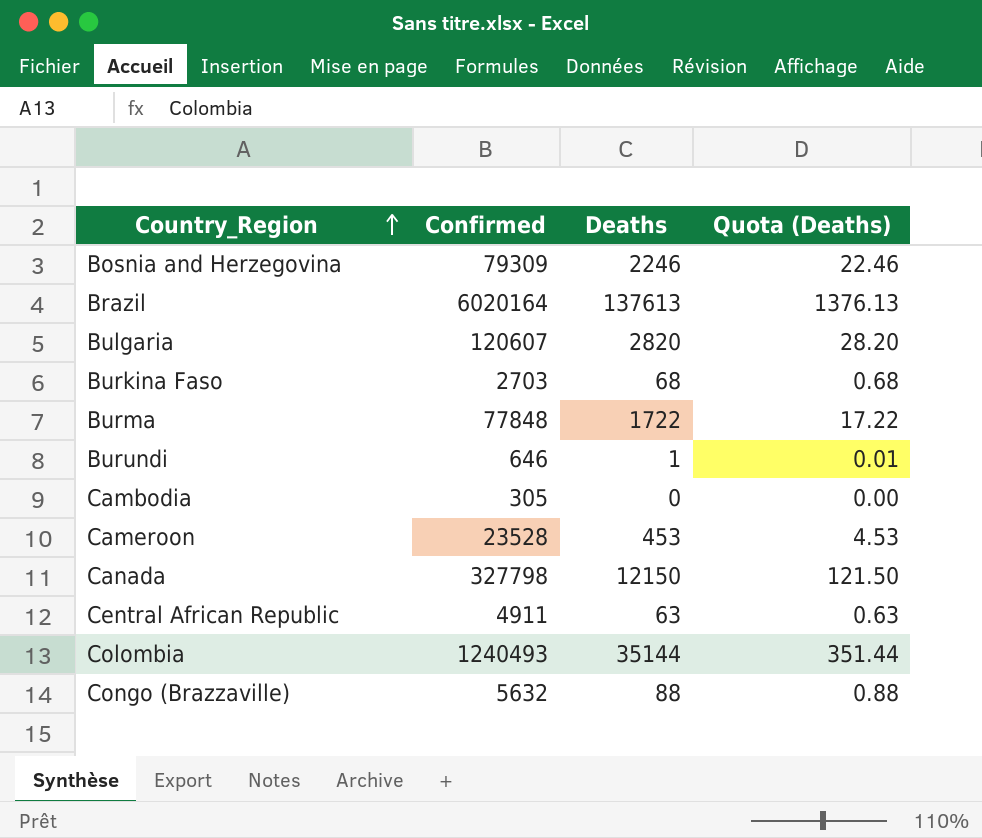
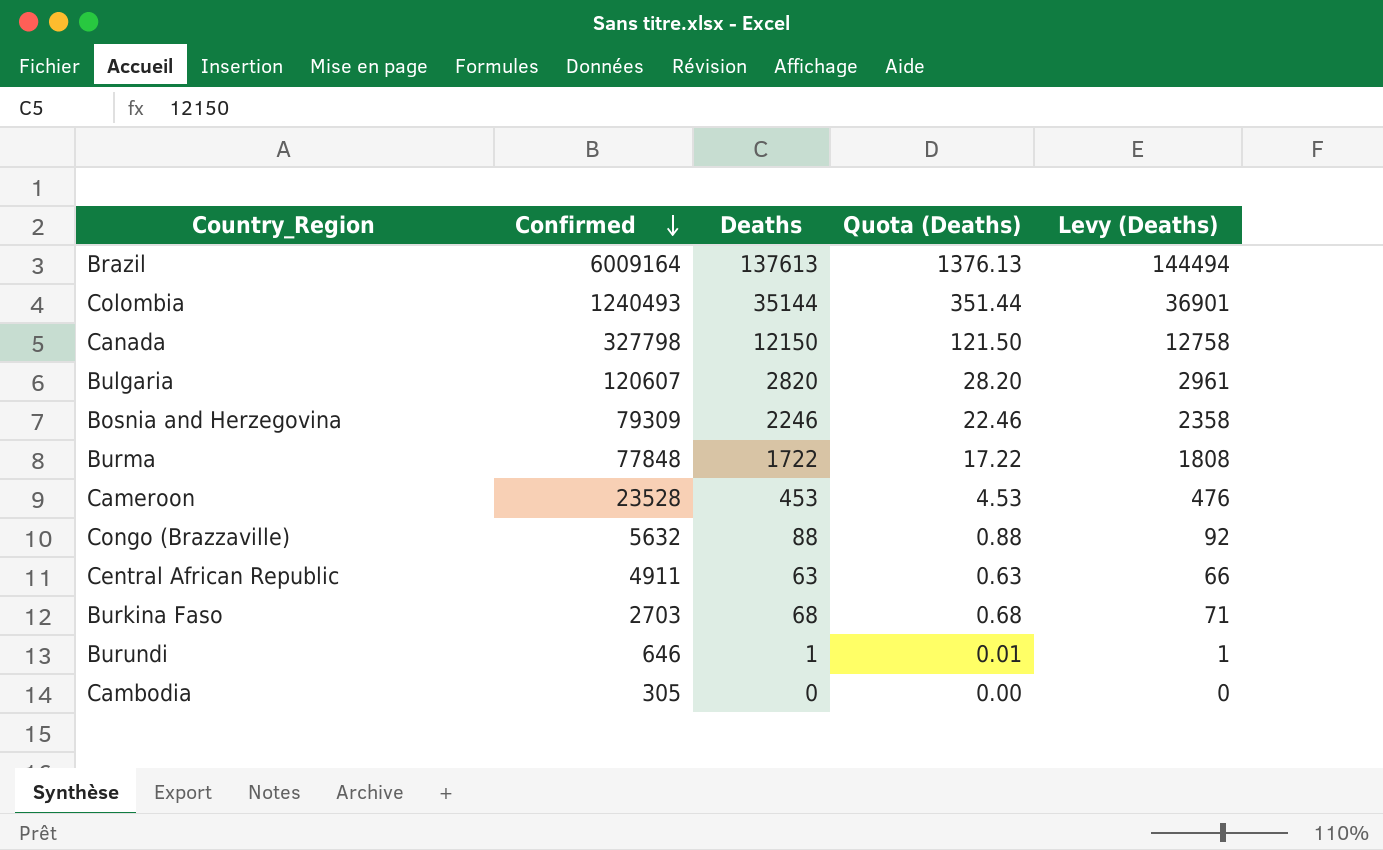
row order: Country_Region ascending -> Confirmed descending
column Levy (Deaths) | formula: none -> [Deaths] * 1.05
Brazil | Confirmed: 6020164 -> 6009164

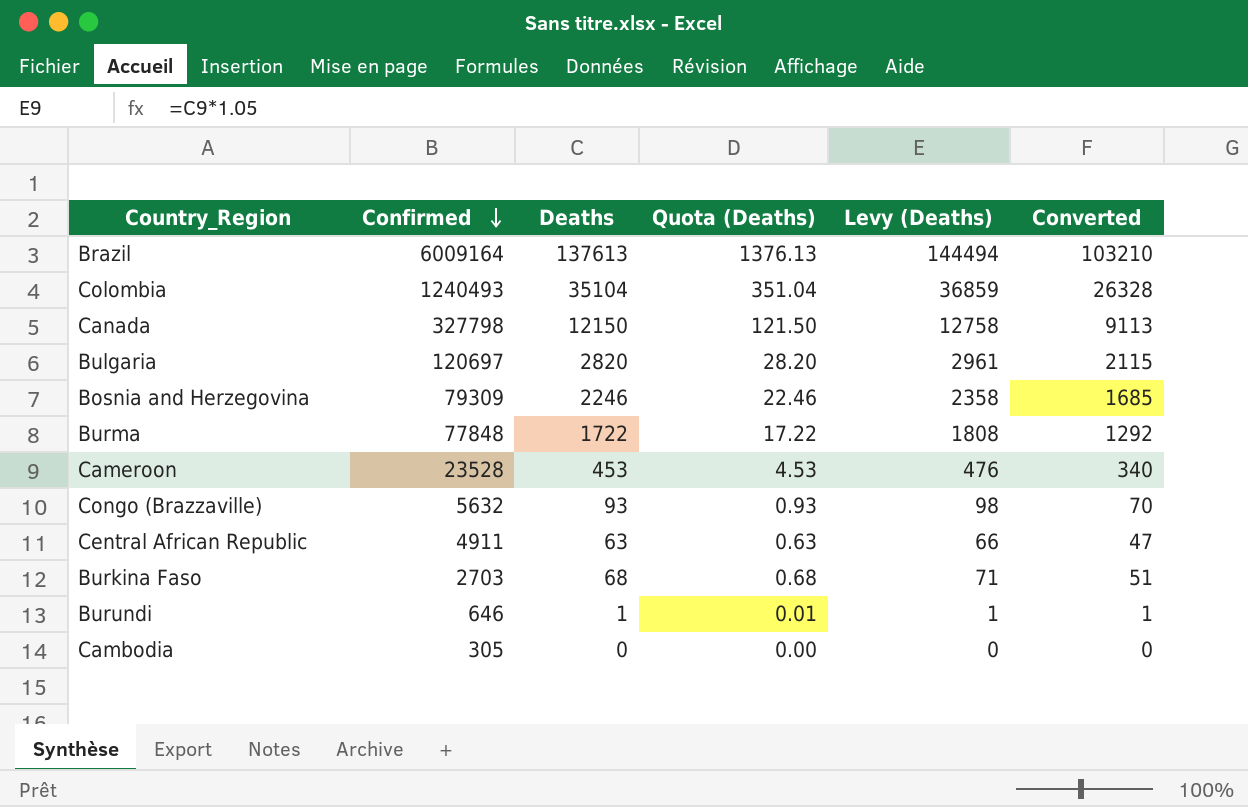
column Converted | formula: none -> [Deaths] * 0.75
Colombia | Deaths: 35144 -> 35104
Colombia | Quota (Deaths): 351.44 -> 351.04
Colombia | Levy (Deaths): 36901 -> 36859
Bulgaria | Confirmed: 120607 -> 120697
Congo (Brazzaville) | Deaths: 88 -> 93
Congo (Brazzaville) | Quota (Deaths): 0.88 -> 0.93
Congo (Brazzaville) | Levy (Deaths): 92 -> 98

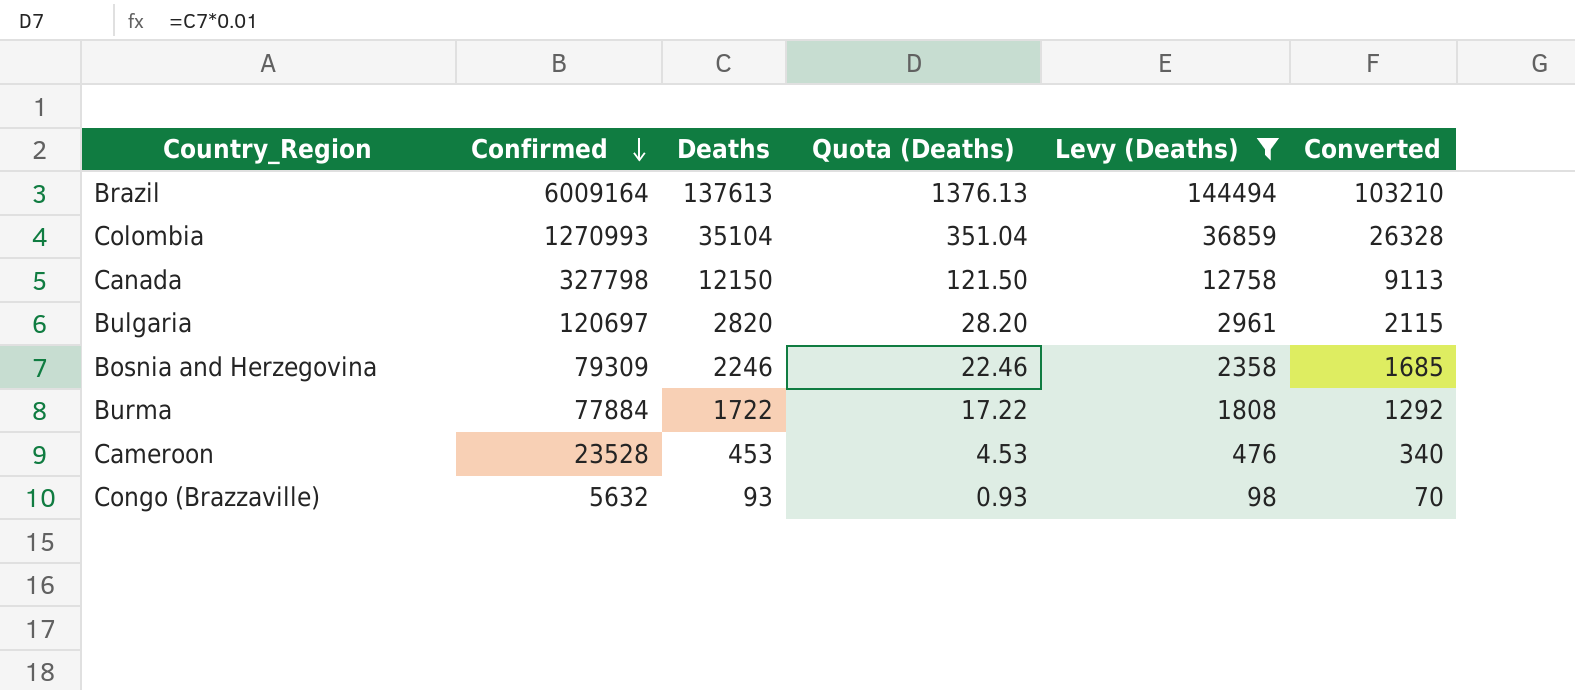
filter: none -> Levy (Deaths) >= 98
Colombia | Confirmed: 1240493 -> 1270993
Burma | Confirmed: 77848 -> 77884

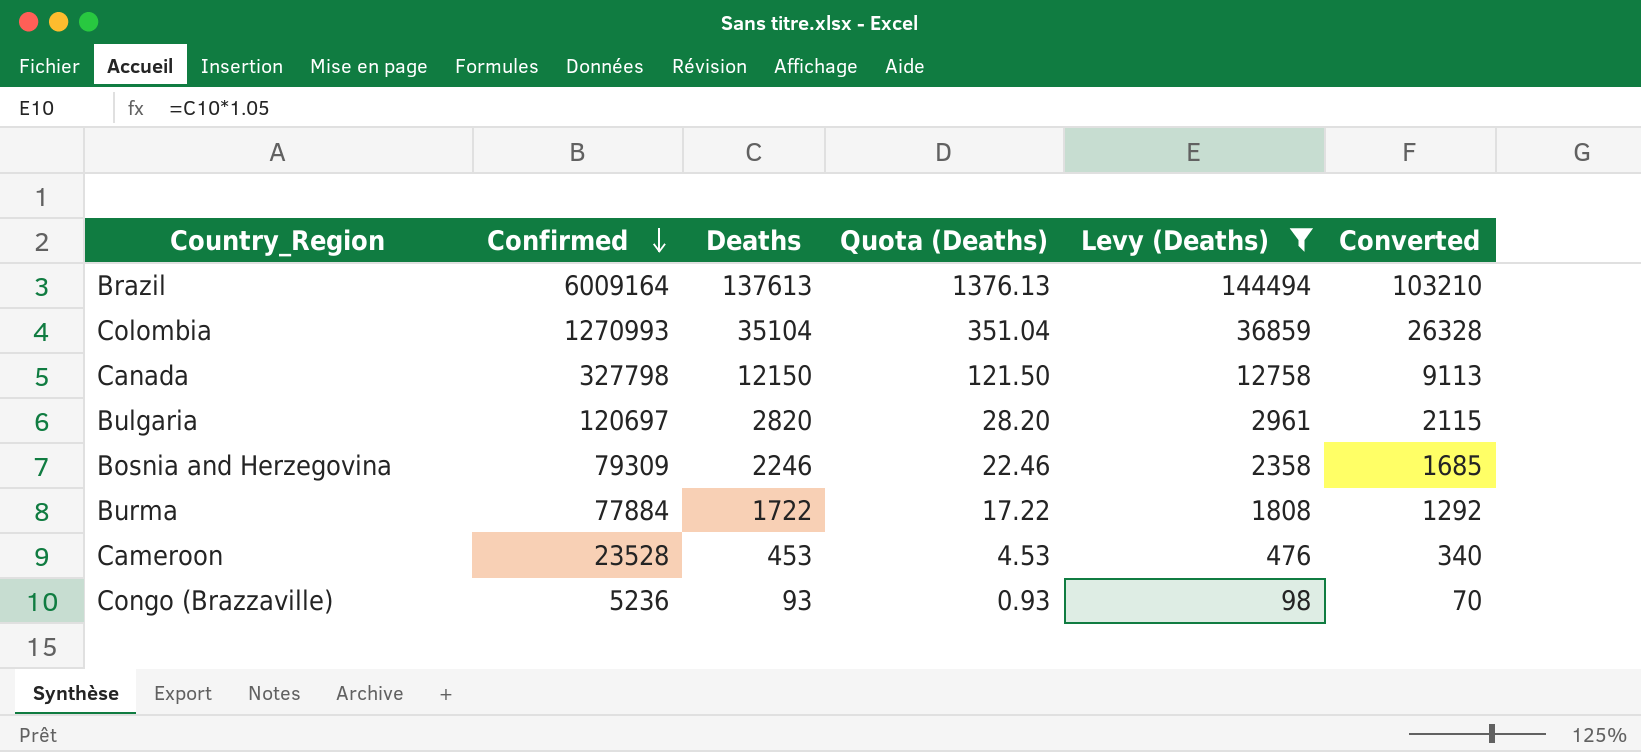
Congo (Brazzaville) | Confirmed: 5632 -> 5236

